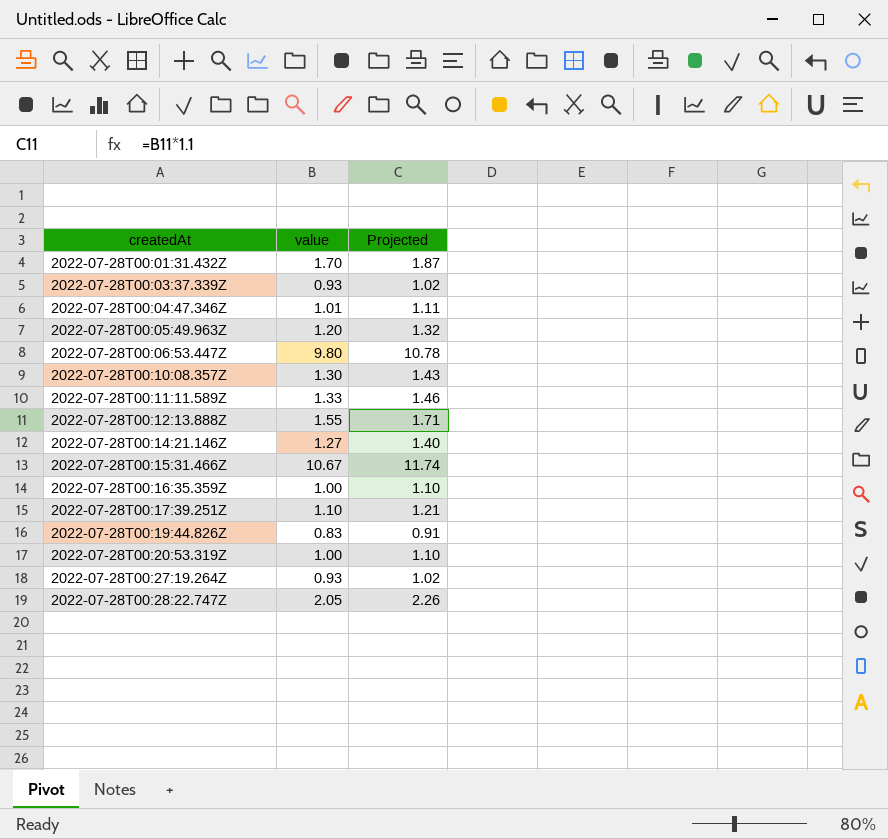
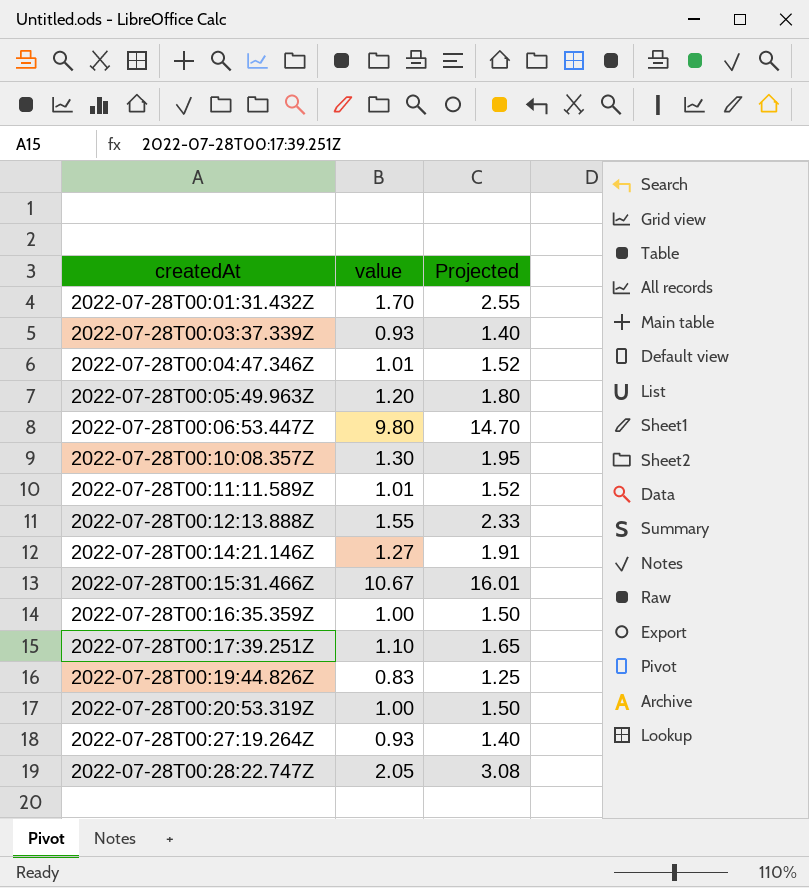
column Projected | formula: [value] * 1.1 -> [value] * 1.5
2022-07-28T00:11:11.589Z | value: 1.33 -> 1.01

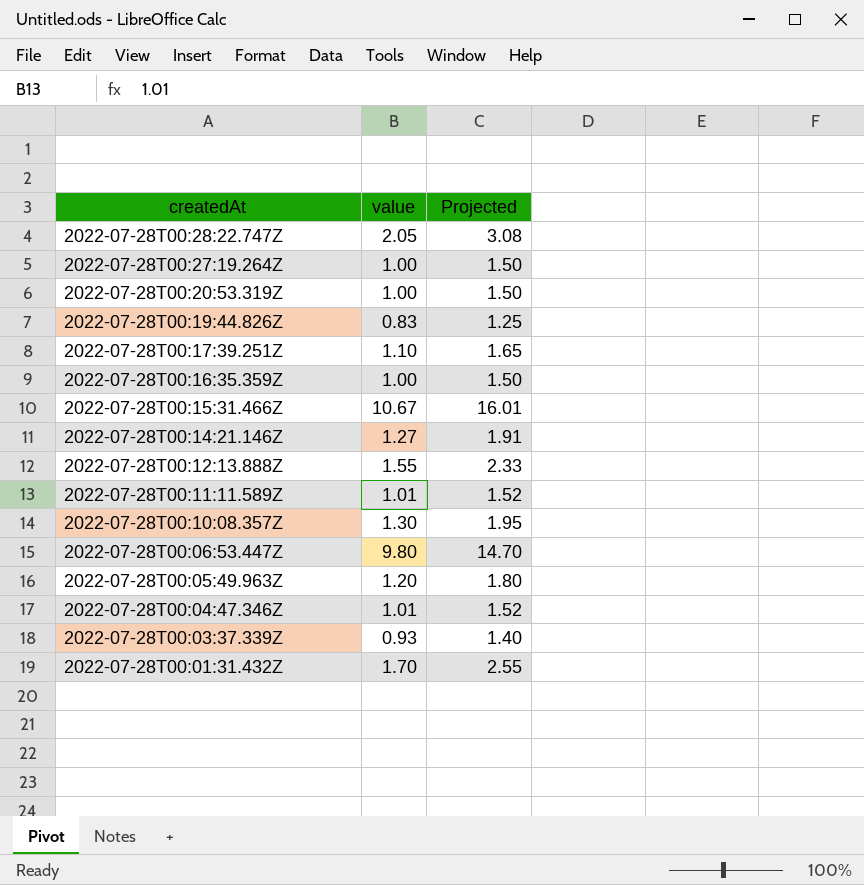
row order: createdAt ascending -> createdAt descending
2022-07-28T00:27:19.264Z | value: 0.93 -> 1.00
2022-07-28T00:27:19.264Z | Projected: 1.40 -> 1.50

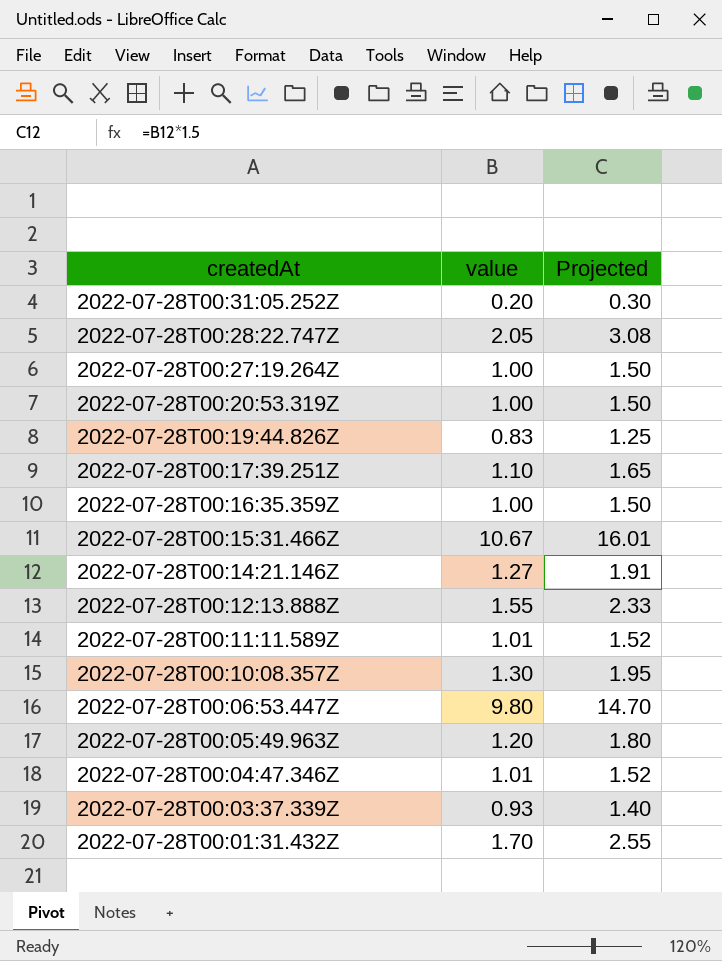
row 2022-07-28T00:31:05.252Z: none -> 0.20 | 0.30

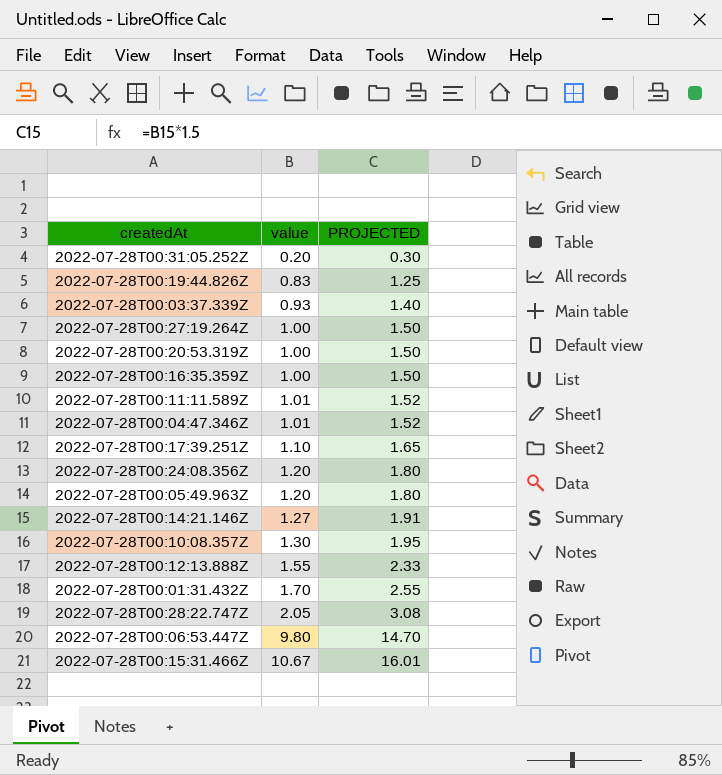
row order: createdAt descending -> value ascending
column name: Projected -> PROJECTED
row 2022-07-28T00:24:08.356Z: none -> 1.20 | 1.80

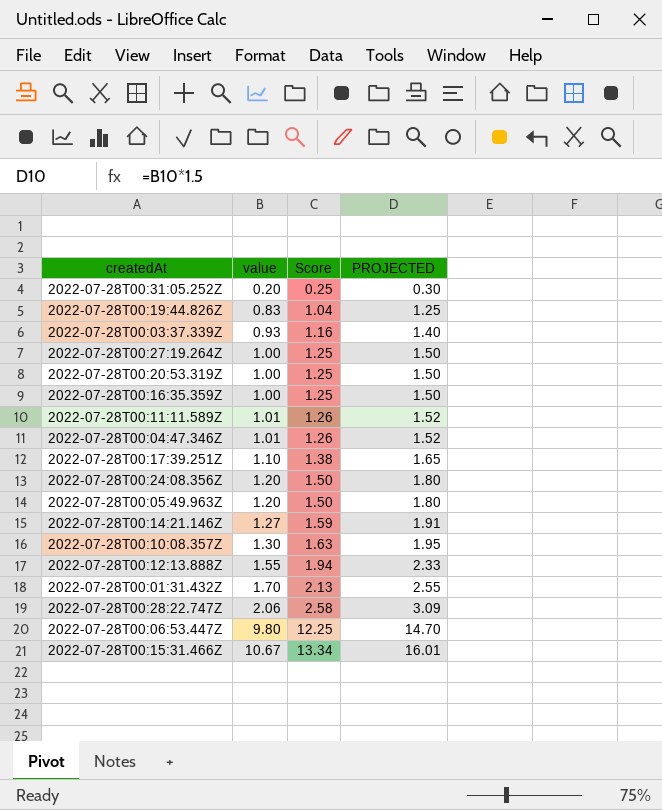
column Score | formula: none -> [value] * 1.25
2022-07-28T00:28:22.747Z | value: 2.05 -> 2.06
2022-07-28T00:28:22.747Z | PROJECTED: 3.08 -> 3.09

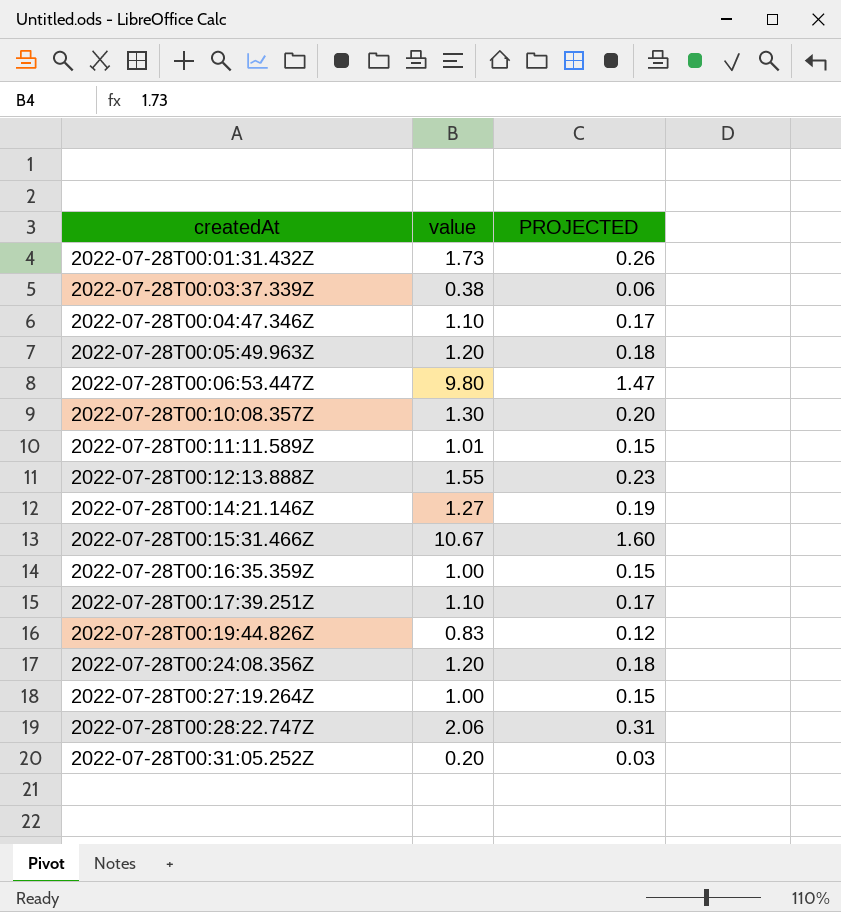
row order: value ascending -> createdAt ascending
column Score | formula: [value] * 1.25 -> none
column PROJECTED | formula: [value] * 1.5 -> [value] * 0.15
row 2022-07-28T00:20:53.319Z: 1.00 | 1.25 | 1.50 -> none
2022-07-28T00:01:31.432Z | value: 1.70 -> 1.73
2022-07-28T00:03:37.339Z | value: 0.93 -> 0.38
2022-07-28T00:04:47.346Z | value: 1.01 -> 1.10

